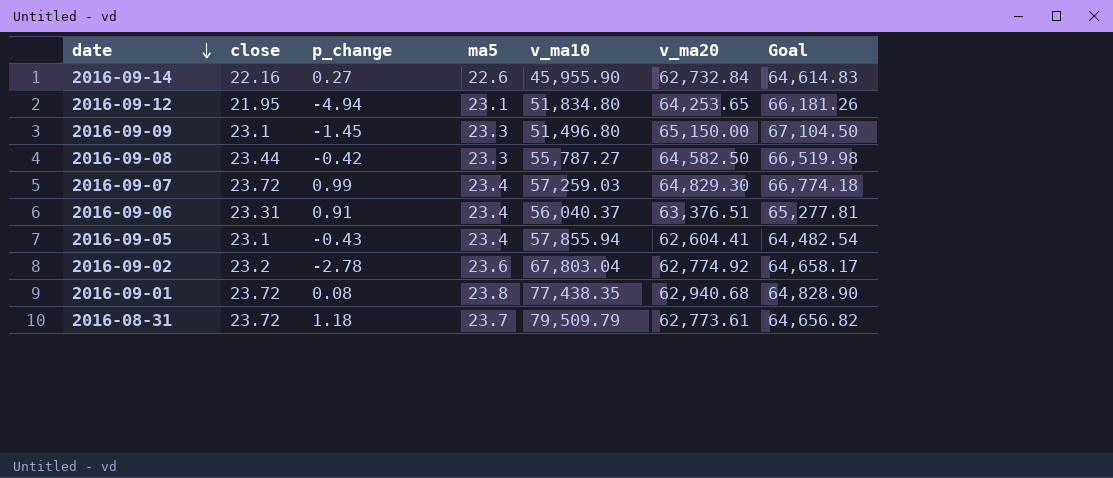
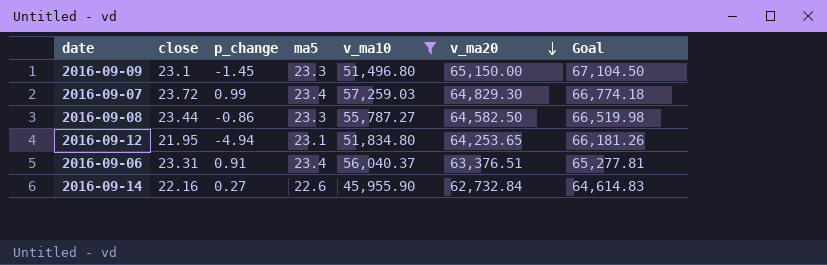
filter: none -> v_ma10 <= 57,259.03
row order: date descending -> v_ma20 descending
2016-09-08 | p_change: -0.42 -> -0.86

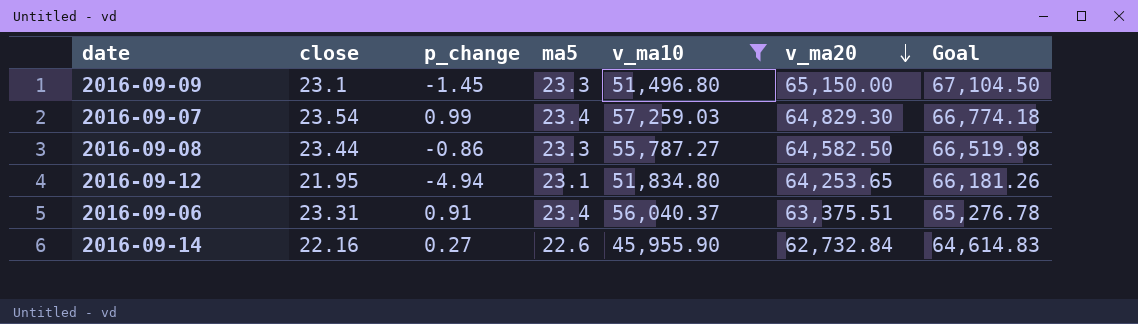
2016-09-07 | close: 23.72 -> 23.54
2016-09-06 | v_ma20: 63,376.51 -> 63,375.51
2016-09-06 | Goal: 65,277.81 -> 65,276.78

